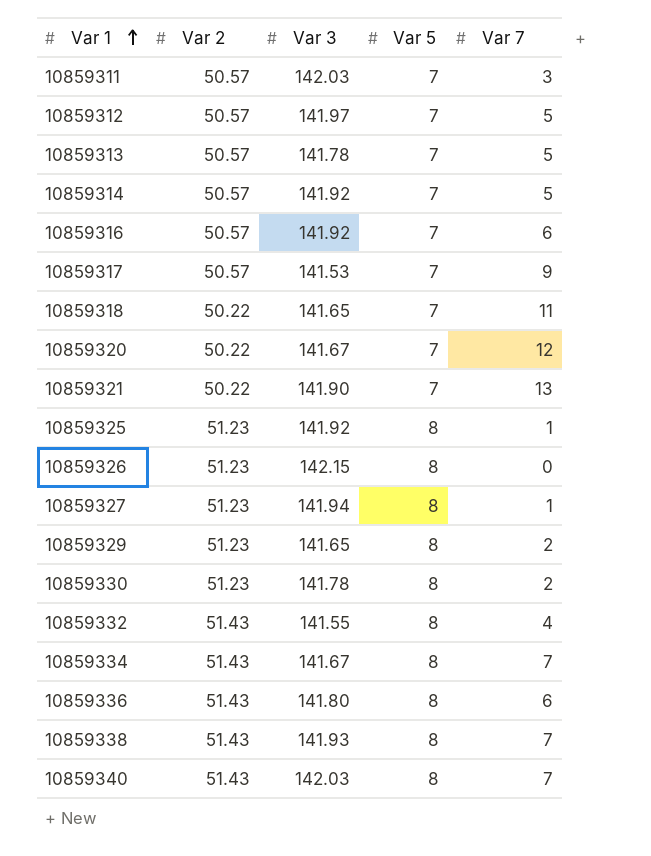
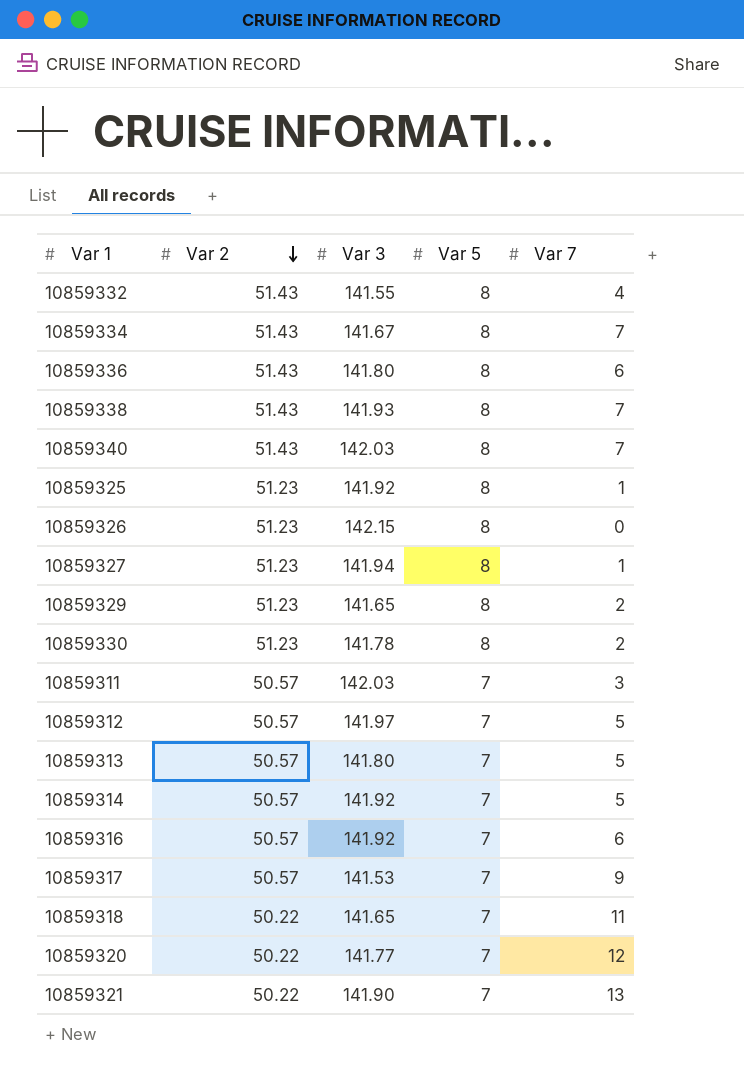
row order: Var 1 ascending -> Var 2 descending
10859313 | Var 3: 141.78 -> 141.80
10859320 | Var 3: 141.67 -> 141.77

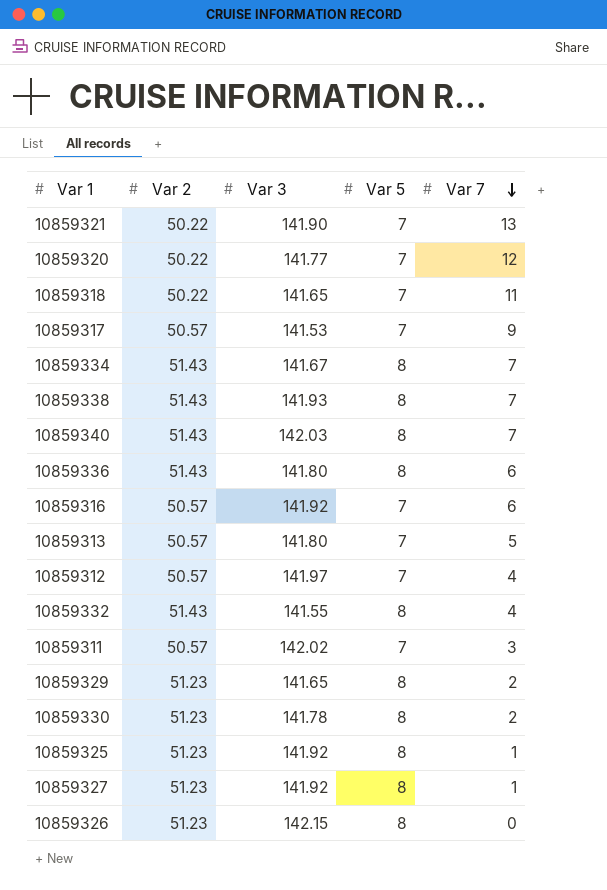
row order: Var 2 descending -> Var 7 descending
row 10859314: 50.57 | 141.92 | 7 | 5 -> none
10859312 | Var 7: 5 -> 4
10859311 | Var 3: 142.03 -> 142.02
10859327 | Var 3: 141.94 -> 141.92

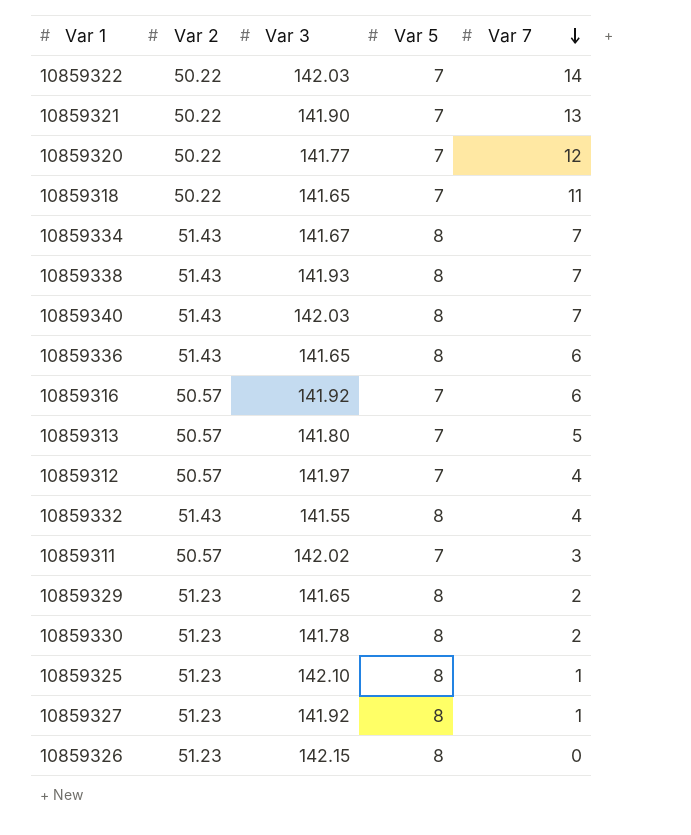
row 10859317: 50.57 | 141.53 | 7 | 9 -> none
row 10859322: none -> 50.22 | 142.03 | 7 | 14
10859336 | Var 3: 141.80 -> 141.65
10859325 | Var 3: 141.92 -> 142.10

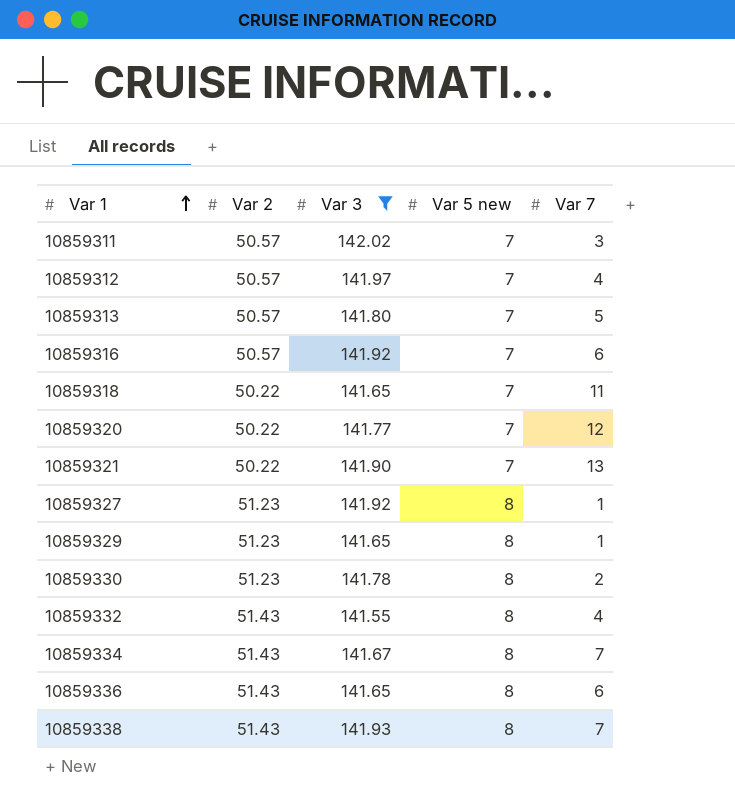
filter: none -> Var 3 <= 142.02
row order: Var 7 descending -> Var 1 ascending
column name: Var 5 -> Var 5 new
10859329 | Var 7: 2 -> 1

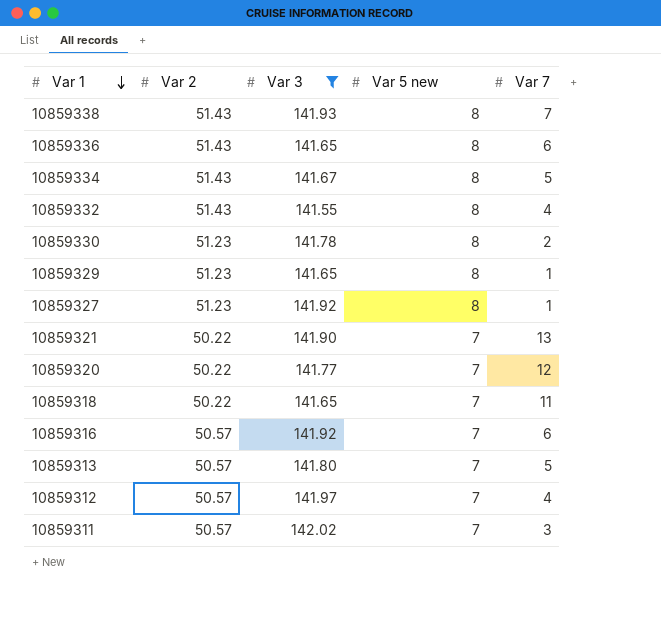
row order: Var 1 ascending -> Var 1 descending
10859334 | Var 7: 7 -> 5

